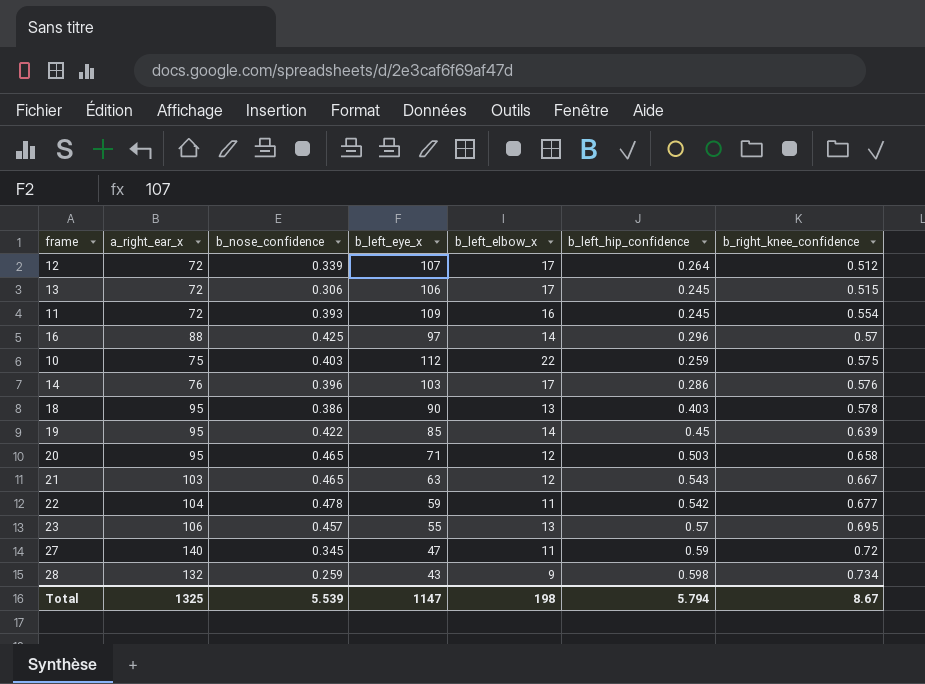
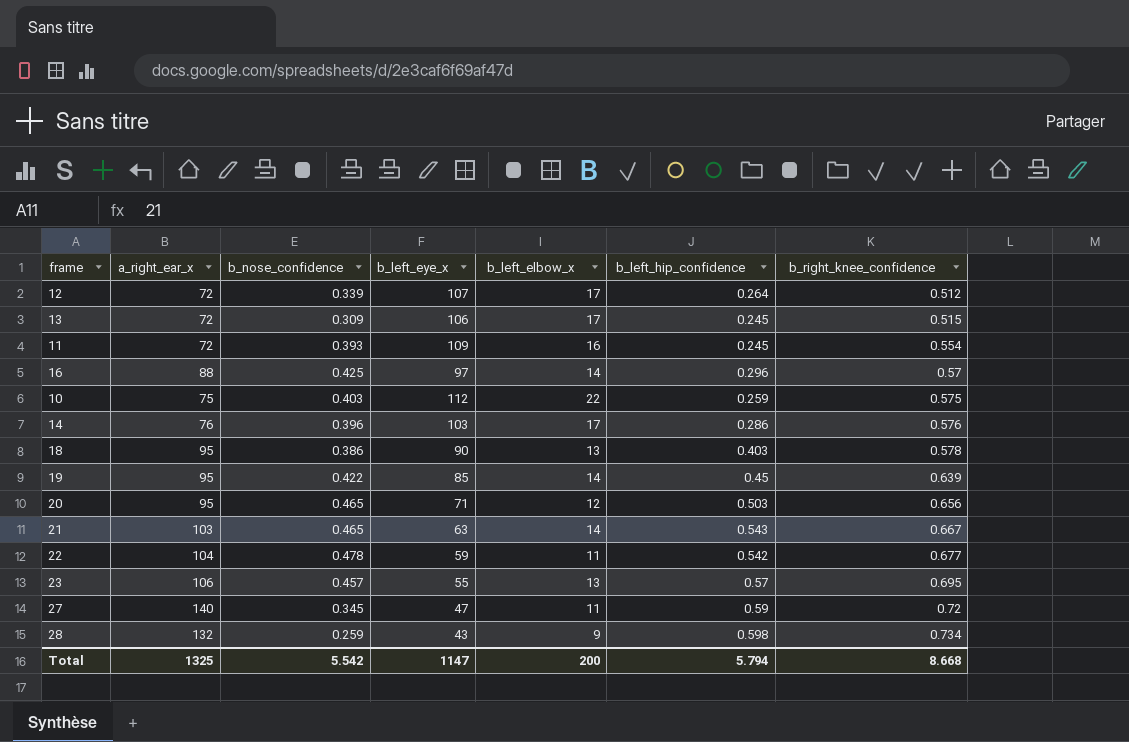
13 | b_nose_confidence: 0.306 -> 0.309
20 | b_right_knee_confidence: 0.658 -> 0.656
21 | b_left_elbow_x: 12 -> 14
Total | b_nose_confidence: 5.539 -> 5.542
Total | b_left_elbow_x: 198 -> 200
Total | b_right_knee_confidence: 8.67 -> 8.668

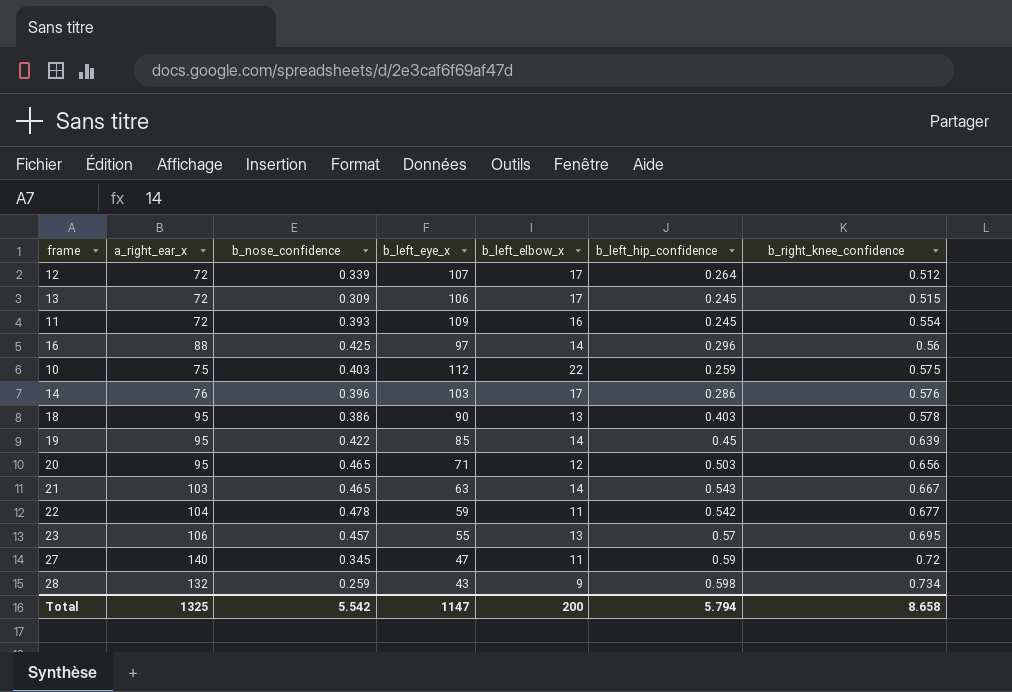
16 | b_right_knee_confidence: 0.57 -> 0.56
Total | b_right_knee_confidence: 8.668 -> 8.658

